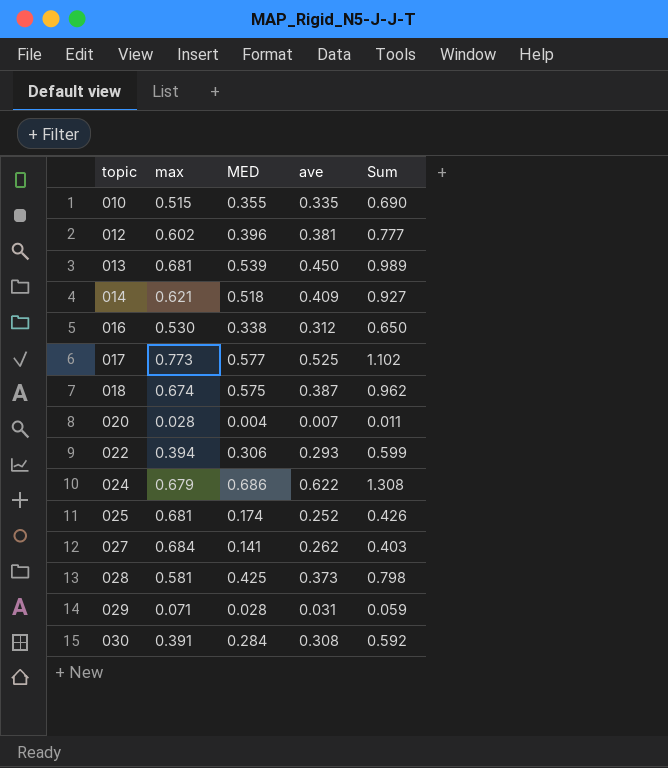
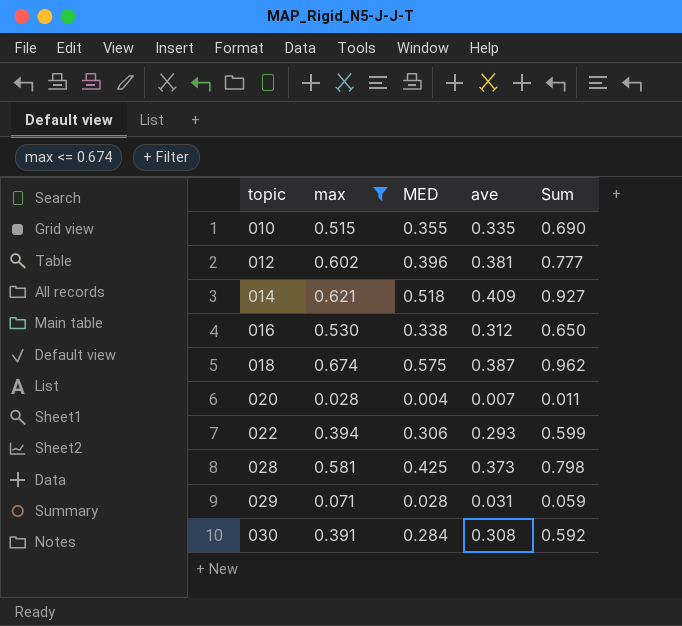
filter: none -> max <= 0.674

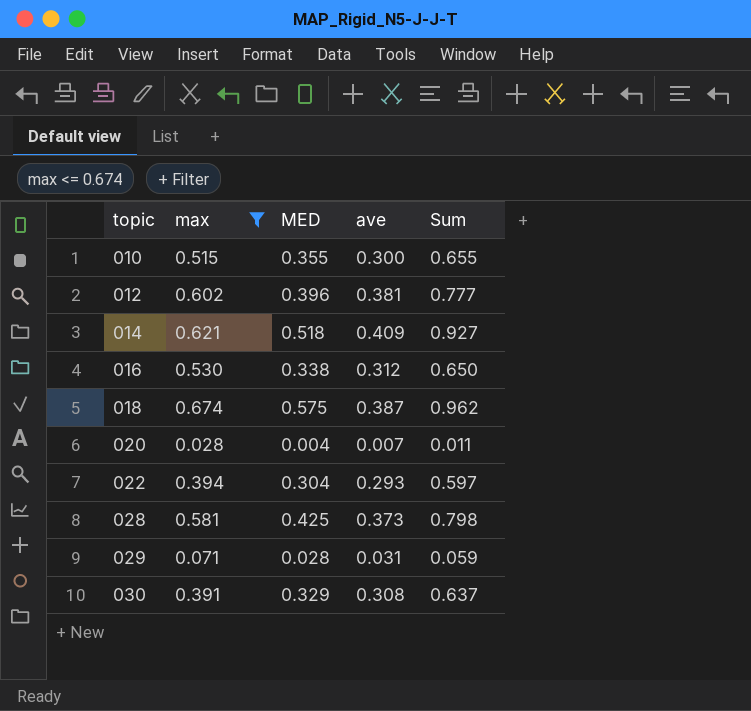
010 | ave: 0.335 -> 0.300
010 | Sum: 0.690 -> 0.655
022 | MED: 0.306 -> 0.304
022 | Sum: 0.599 -> 0.597
030 | MED: 0.284 -> 0.329
030 | Sum: 0.592 -> 0.637

